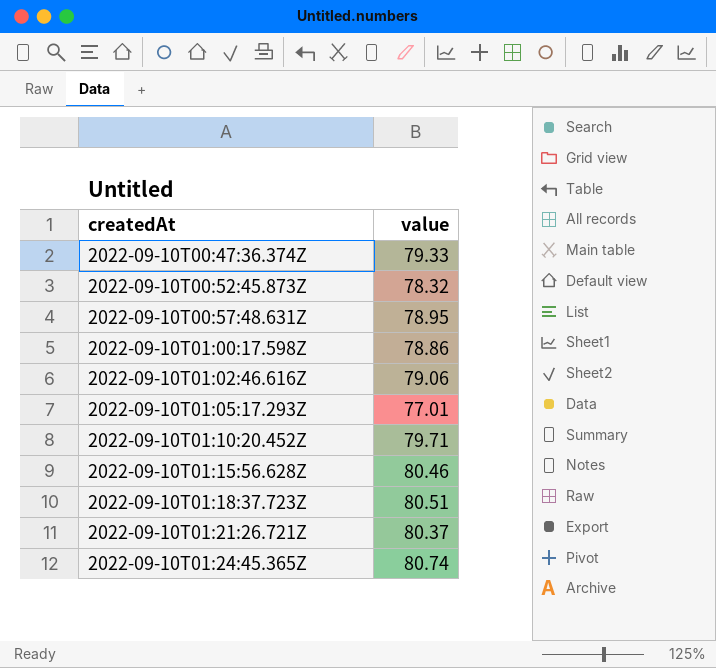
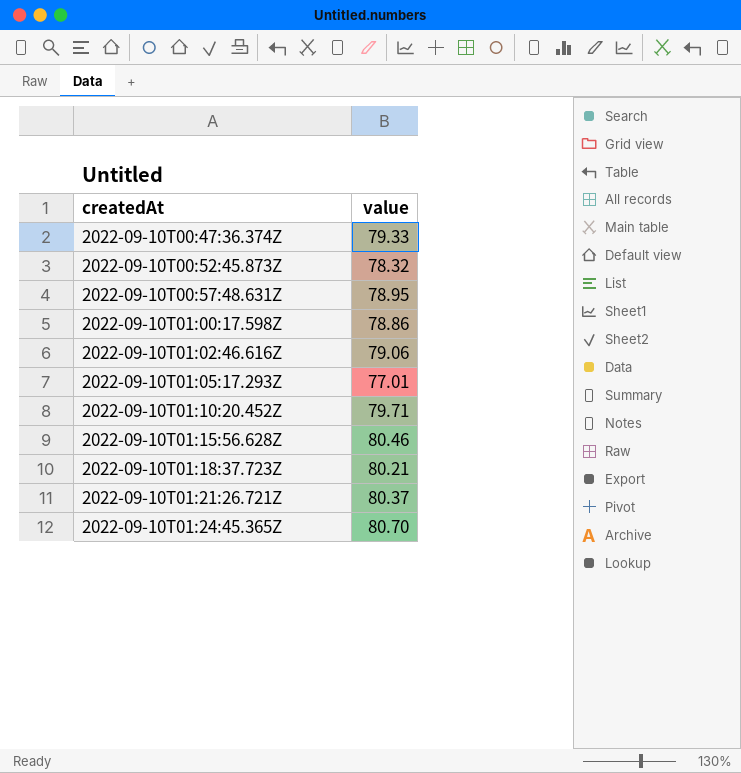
2022-09-10T01:18:37.723Z | value: 80.51 -> 80.21
2022-09-10T01:24:45.365Z | value: 80.74 -> 80.70

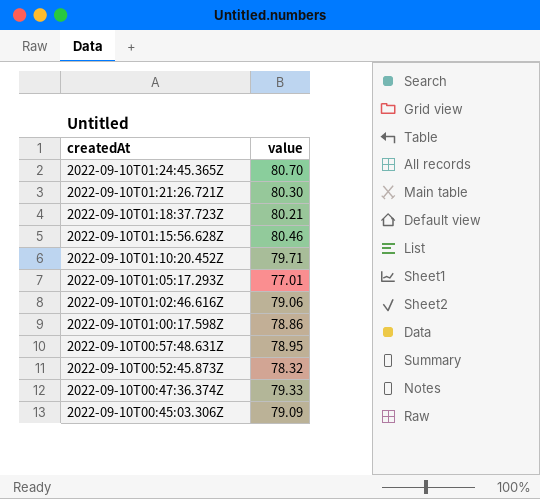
row order: createdAt ascending -> createdAt descending
2022-09-10T01:21:26.721Z | value: 80.37 -> 80.30
row 2022-09-10T00:45:03.306Z: none -> 79.09

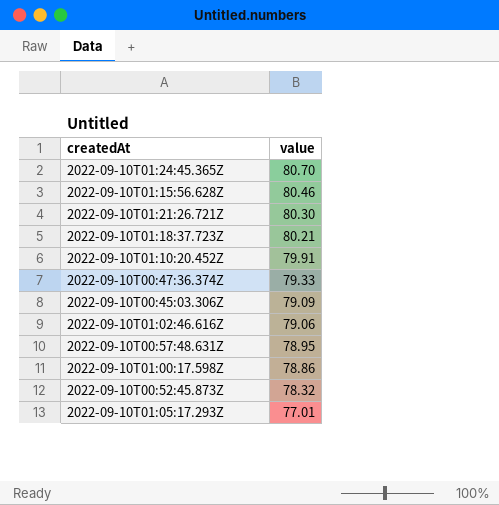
row order: createdAt descending -> value descending
2022-09-10T01:10:20.452Z | value: 79.71 -> 79.91

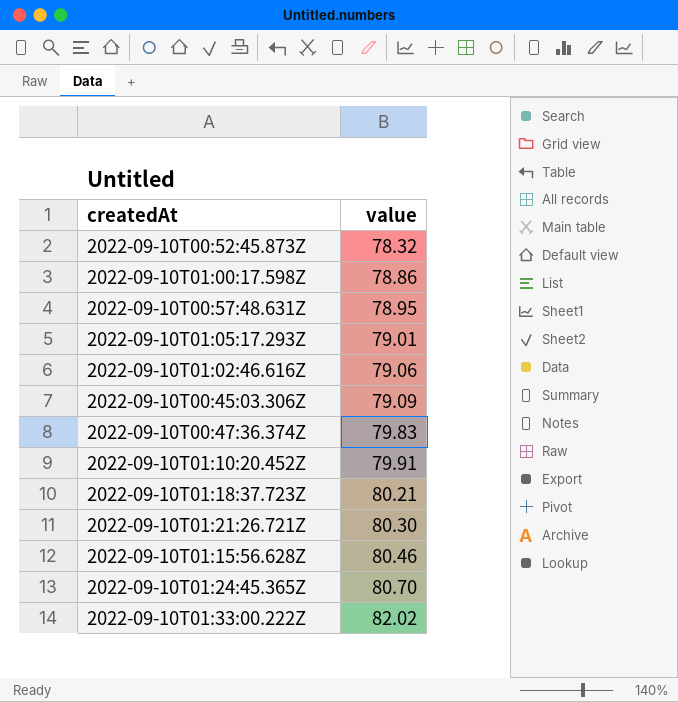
row order: value descending -> value ascending
2022-09-10T01:05:17.293Z | value: 77.01 -> 79.01
2022-09-10T00:47:36.374Z | value: 79.33 -> 79.83
row 2022-09-10T01:33:00.222Z: none -> 82.02

